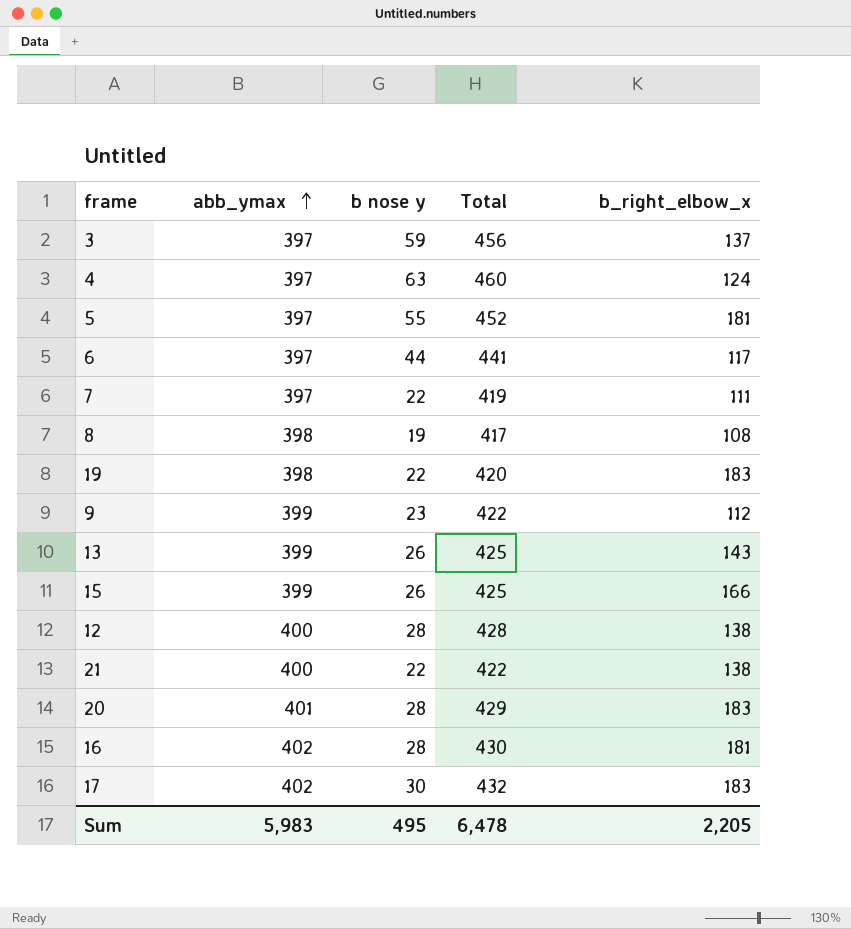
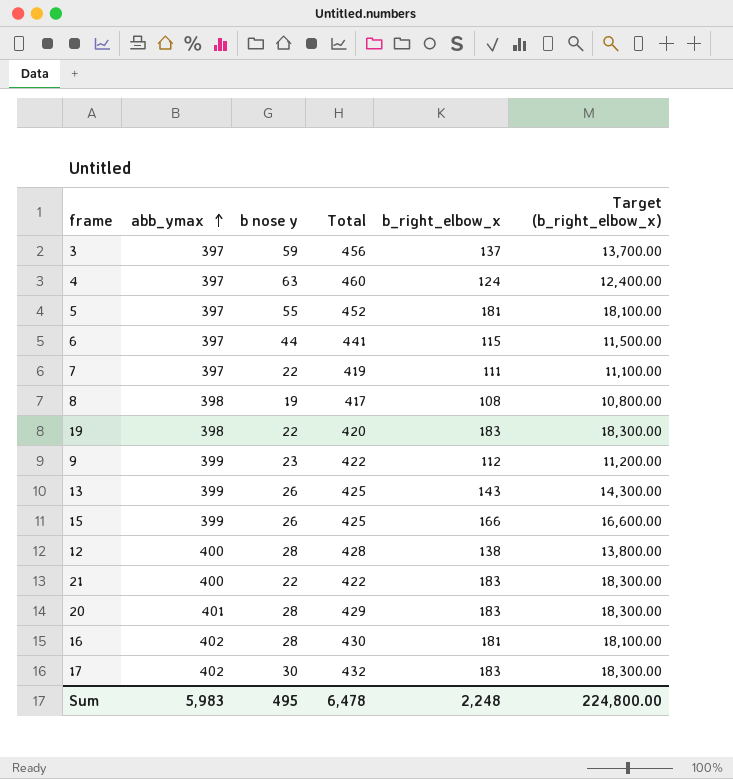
column Target (b_right_elbow_x) | formula: none -> [b_right_elbow_x] * 100
6 | b_right_elbow_x: 117 -> 115
21 | b_right_elbow_x: 138 -> 183
Sum | b_right_elbow_x: 2,205 -> 2,248

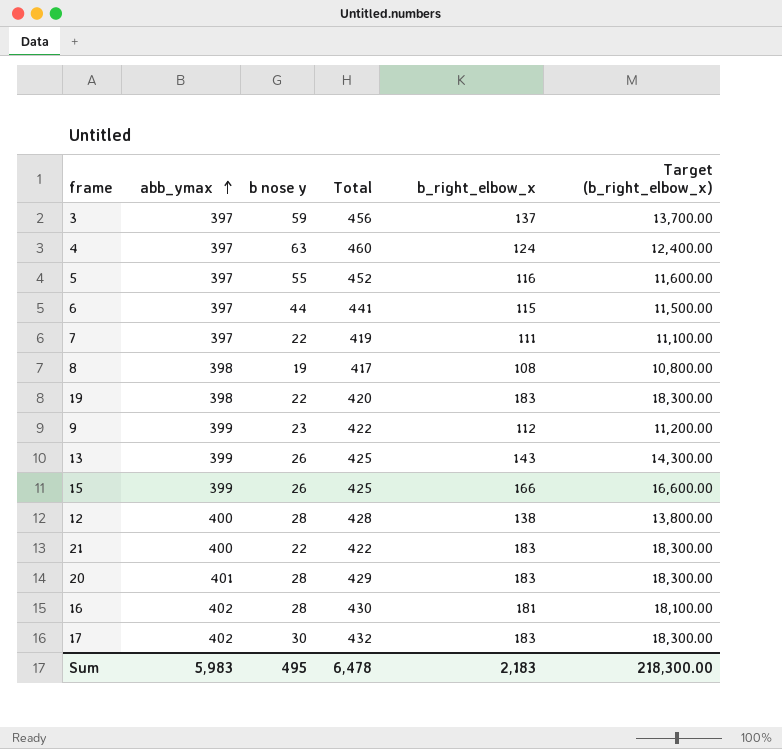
5 | b_right_elbow_x: 181 -> 116
5 | Target (b_right_elbow_x): 18,100.00 -> 11,600.00
Sum | b_right_elbow_x: 2,248 -> 2,183
Sum | Target (b_right_elbow_x): 224,800.00 -> 218,300.00

